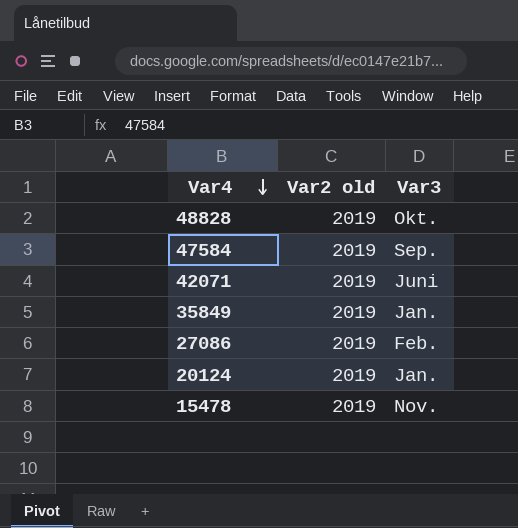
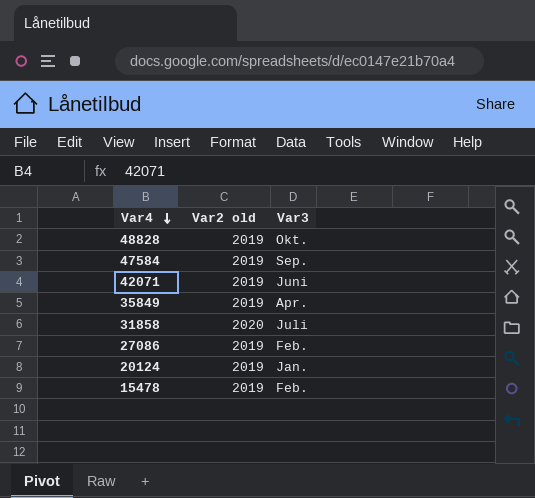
35849 | Var3: Jan. -> Apr.
row 31858: none -> 2020 | Juli
15478 | Var3: Nov. -> Feb.

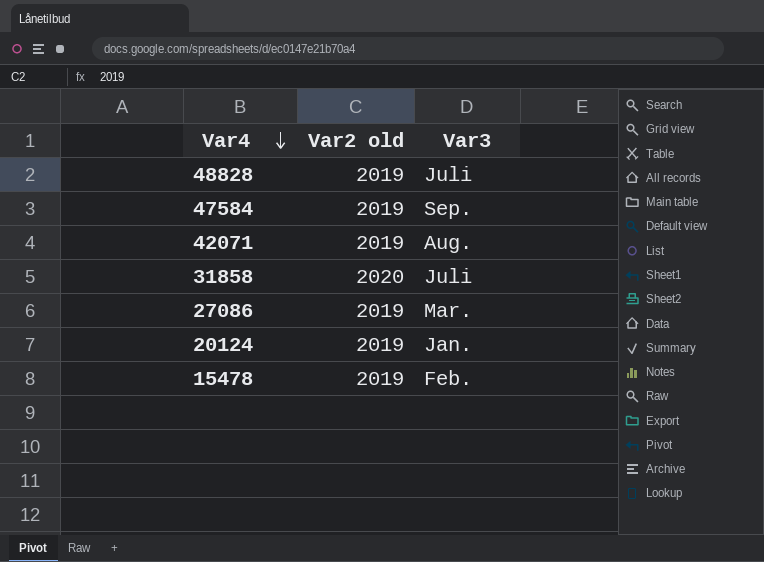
row 35849: 2019 | Apr. -> none
48828 | Var3: Okt. -> Juli
42071 | Var3: Juni -> Aug.
27086 | Var3: Feb. -> Mar.

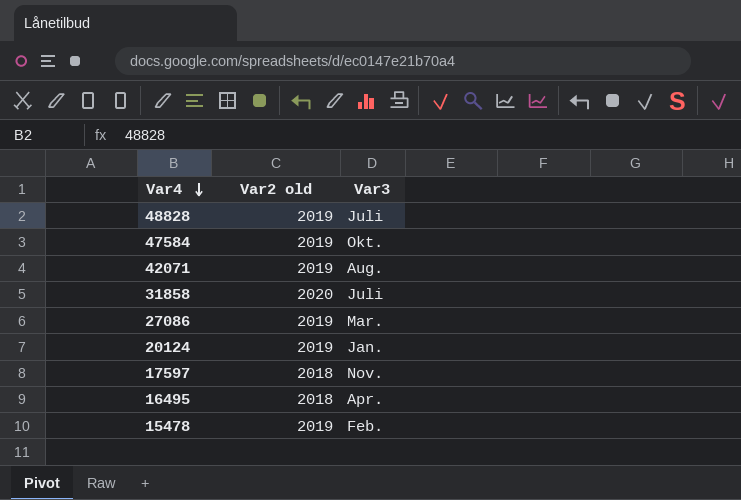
47584 | Var3: Sep. -> Okt.
row 17597: none -> 2018 | Nov.
row 16495: none -> 2018 | Apr.

